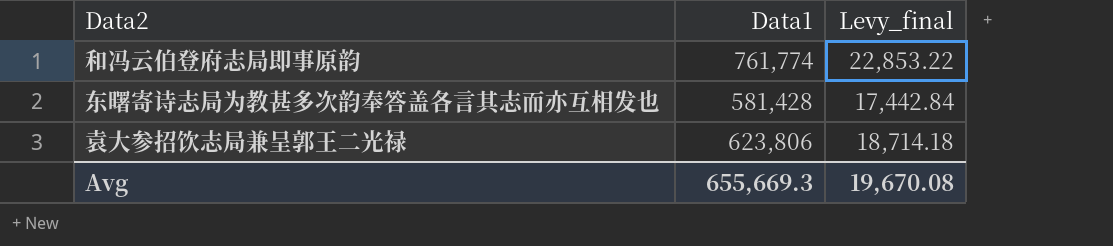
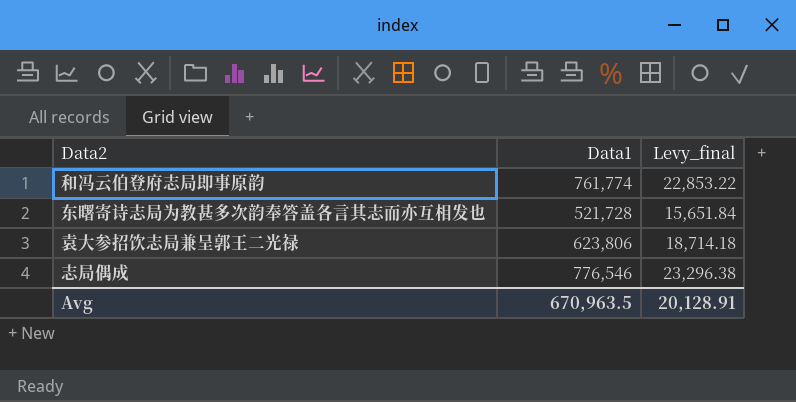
东曙寄诗志局为教甚多次韵奉答盖各言其志而亦互相发也 | Data1: 581,428 -> 521,728
东曙寄诗志局为教甚多次韵奉答盖各言其志而亦互相发也 | Levy_final: 17,442.84 -> 15,651.84
row 志局偶成: none -> 776,546 | 23,296.38
Avg | Data1: 655,669.3 -> 670,963.5
Avg | Levy_final: 19,670.08 -> 20,128.91

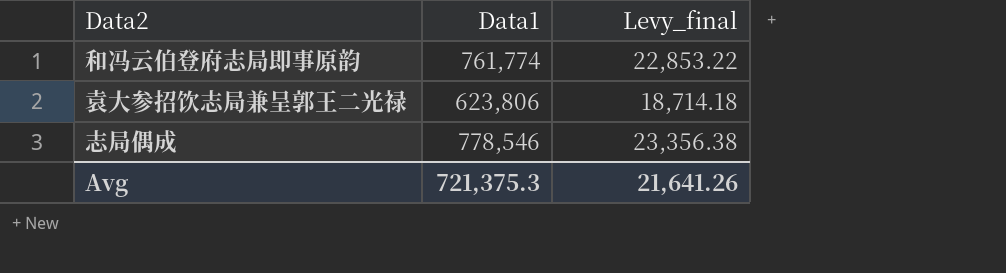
row 东曙寄诗志局为教甚多次韵奉答盖各言其志而亦互相发也: 521,728 | 15,651.84 -> none
志局偶成 | Data1: 776,546 -> 778,546
志局偶成 | Levy_final: 23,296.38 -> 23,356.38
Avg | Data1: 670,963.5 -> 721,375.3
Avg | Levy_final: 20,128.91 -> 21,641.26

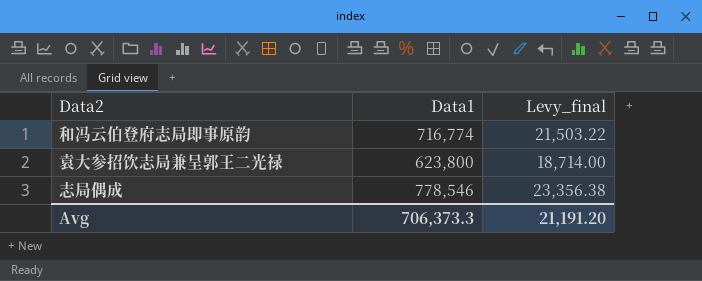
和冯云伯登府志局即事原韵 | Data1: 761,774 -> 716,774
和冯云伯登府志局即事原韵 | Levy_final: 22,853.22 -> 21,503.22
袁大参招饮志局兼呈郭王二光禄 | Data1: 623,806 -> 623,800
袁大参招饮志局兼呈郭王二光禄 | Levy_final: 18,714.18 -> 18,714.00
Avg | Data1: 721,375.3 -> 706,373.3
Avg | Levy_final: 21,641.26 -> 21,191.20

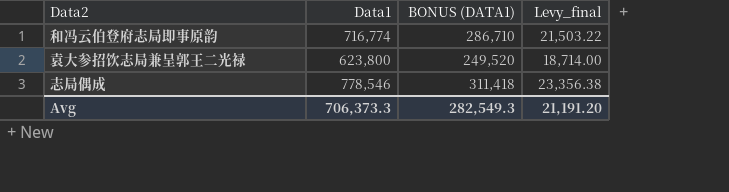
column BONUS (DATA1) | formula: none -> [Data1] * 0.4

